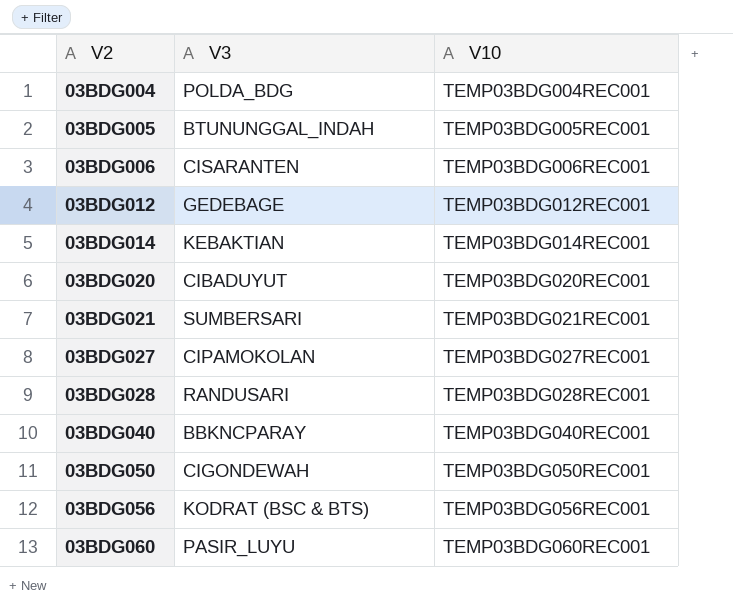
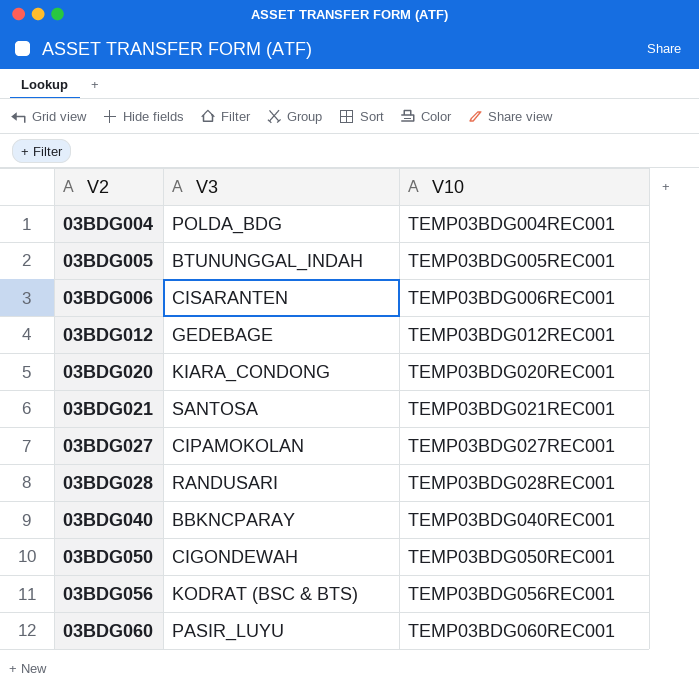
row 03BDG014: KEBAKTIAN | TEMP03BDG014REC001 -> none
03BDG020 | V3: CIBADUYUT -> KIARA_CONDONG
03BDG021 | V3: SUMBERSARI -> SANTOSA

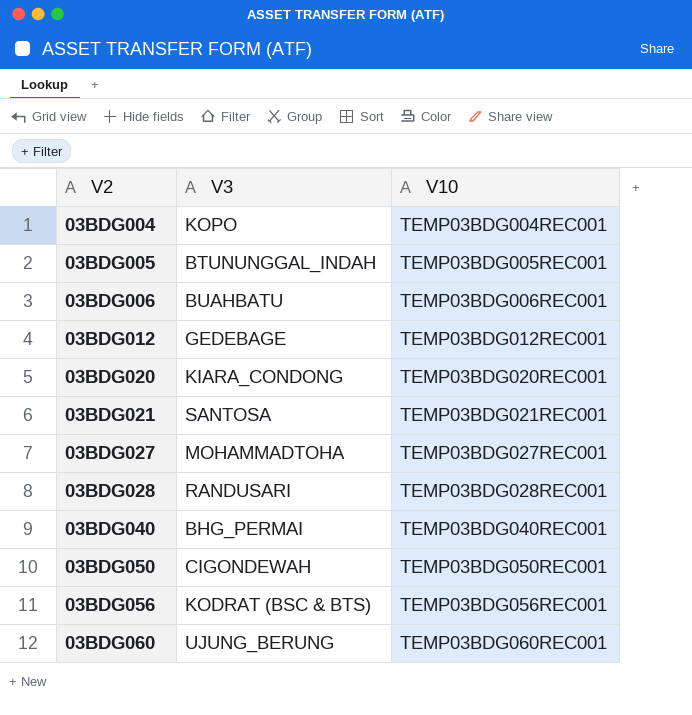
03BDG004 | V3: POLDA_BDG -> KOPO
03BDG006 | V3: CISARANTEN -> BUAHBATU
03BDG027 | V3: CIPAMOKOLAN -> MOHAMMADTOHA
03BDG040 | V3: BBKNCPARAY -> BHG_PERMAI
03BDG060 | V3: PASIR_LUYU -> UJUNG_BERUNG

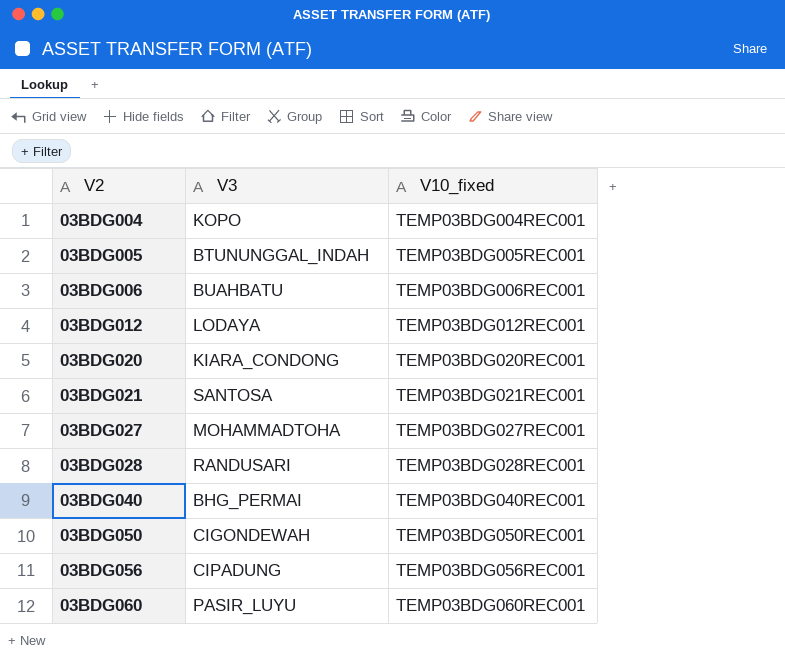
column name: V10 -> V10_fixed
03BDG012 | V3: GEDEBAGE -> LODAYA
03BDG056 | V3: KODRAT (BSC & BTS) -> CIPADUNG
03BDG060 | V3: UJUNG_BERUNG -> PASIR_LUYU

